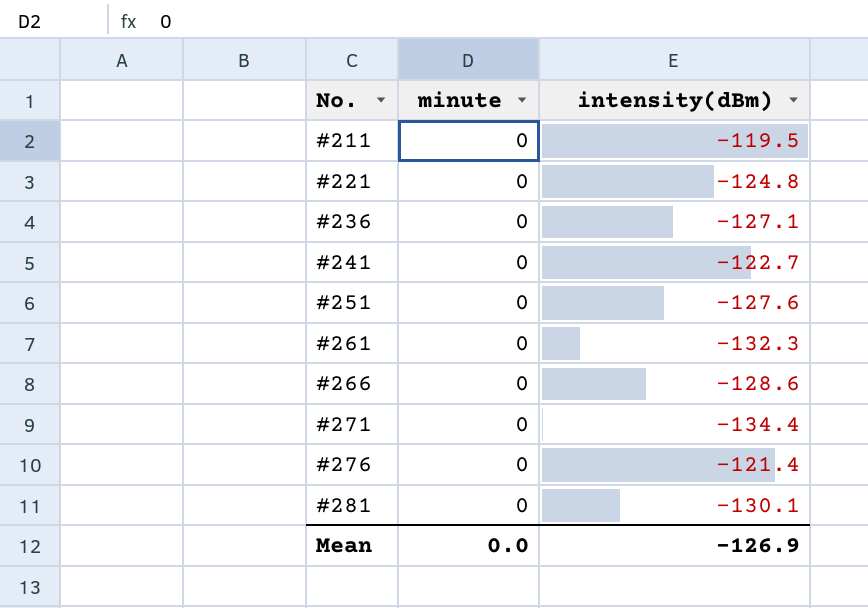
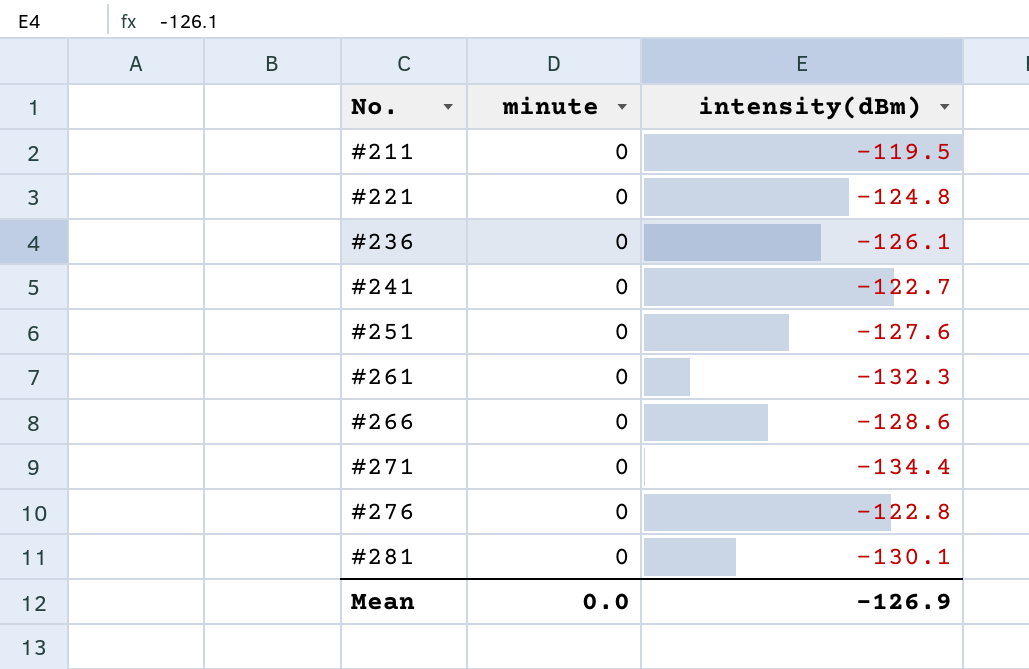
#236 | intensity(dBm): -127.1 -> -126.1
#276 | intensity(dBm): -121.4 -> -122.8

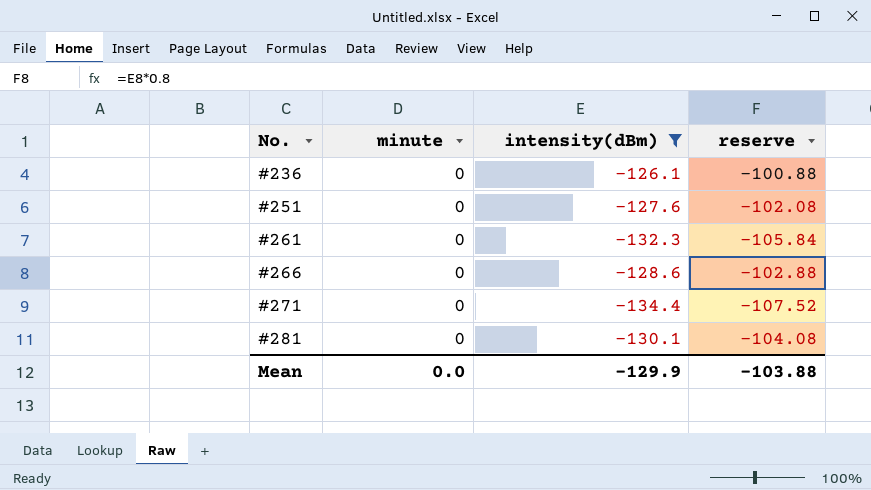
filter: none -> intensity(dBm) <= -126.1
column reserve | formula: none -> [intensity(dBm)] * 0.8
Mean | intensity(dBm): -126.9 -> -129.9

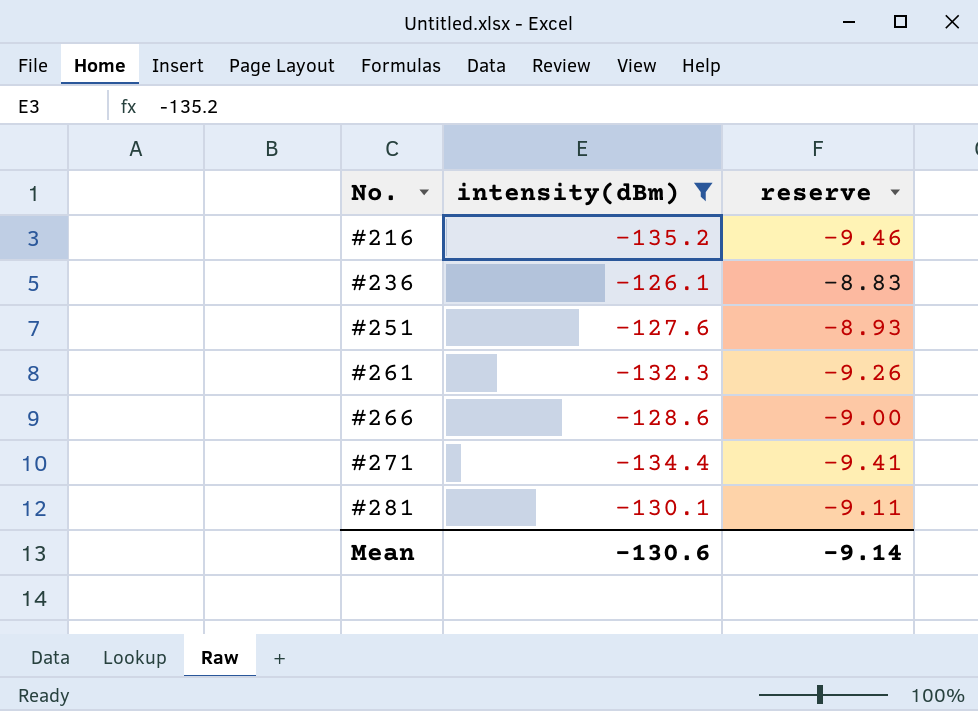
column minute | position: 2 -> none
column reserve | formula: [intensity(dBm)] * 0.8 -> [intensity(dBm)] * 0.07
row #216: none -> -135.2 | -9.46
Mean | intensity(dBm): -129.9 -> -130.6
Mean | reserve: -103.88 -> -9.14

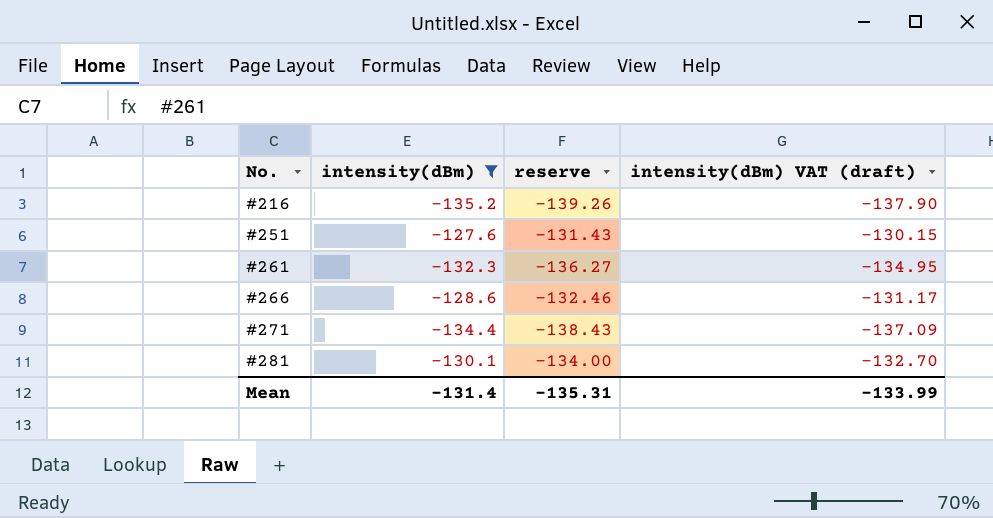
column reserve | formula: [intensity(dBm)] * 0.07 -> [intensity(dBm)] * 1.03
column intensity(dBm) VAT (draft) | formula: none -> [intensity(dBm)] * 1.02
row #236: -126.1 | -8.83 -> none
Mean | intensity(dBm): -130.6 -> -131.4
Mean | reserve: -9.14 -> -135.31

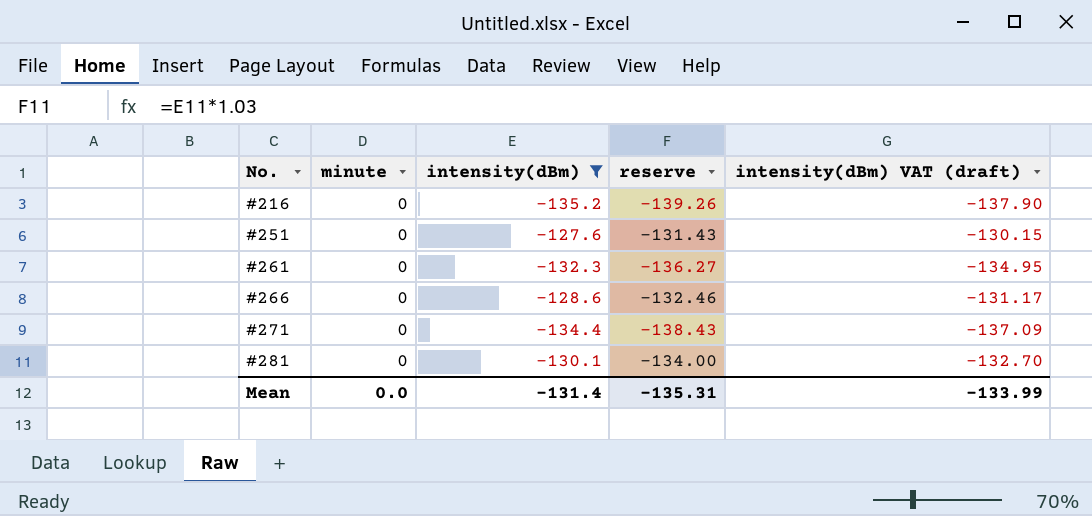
column minute | position: none -> 2

